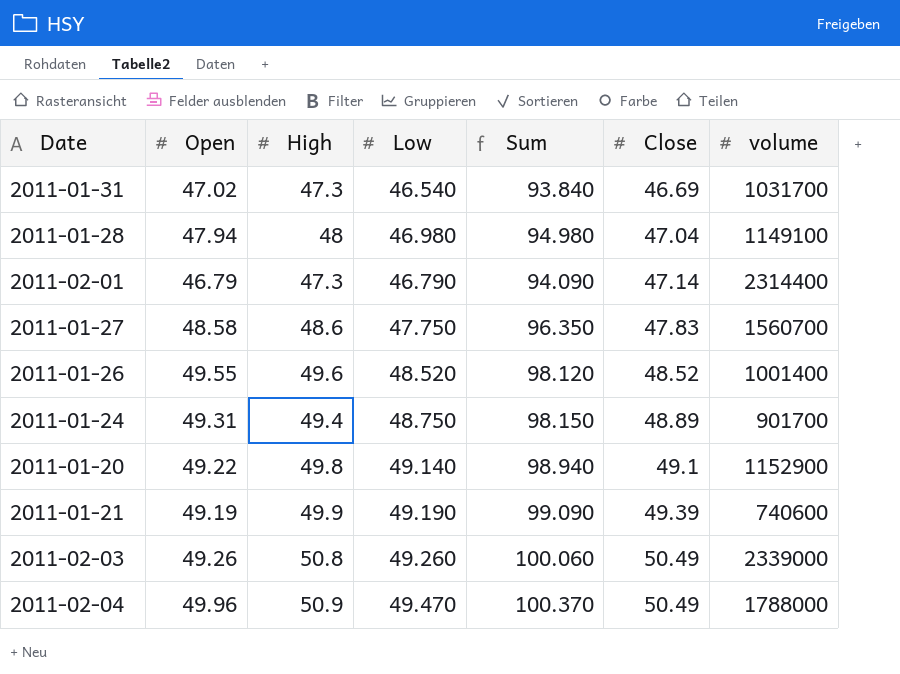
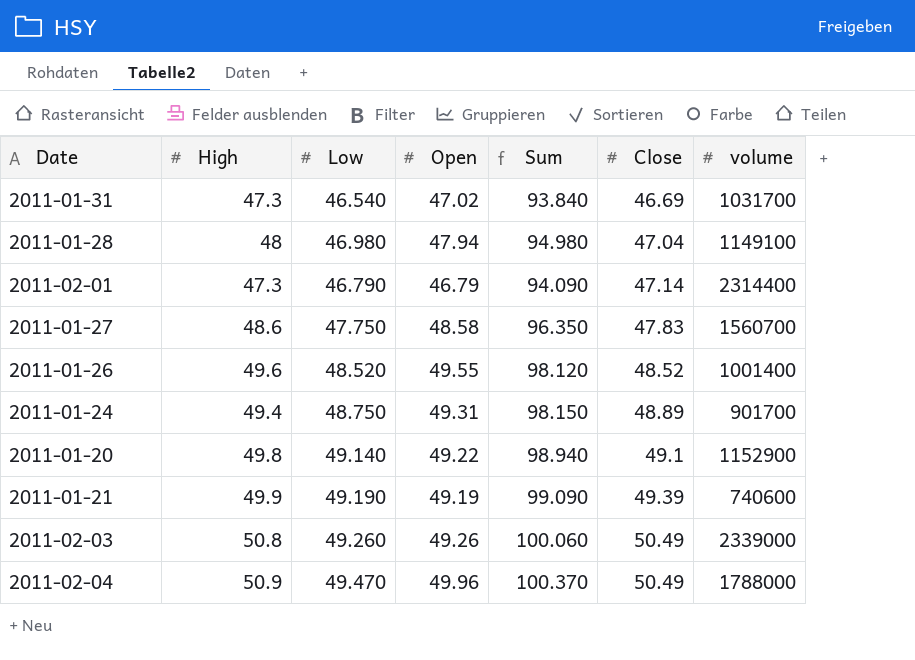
column Open | position: 2 -> 4

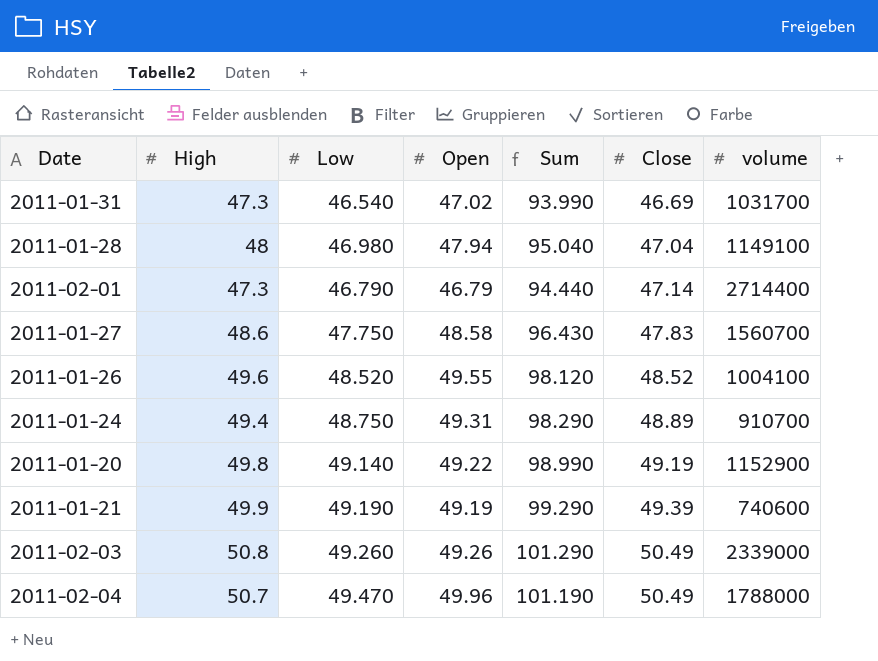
column Sum | formula: [High] + [Low] -> [High] + [Close]
2011-02-01 | volume: 2314400 -> 2714400
2011-01-26 | volume: 1001400 -> 1004100
2011-01-24 | volume: 901700 -> 910700
2011-01-20 | Close: 49.1 -> 49.19
2011-02-04 | High: 50.9 -> 50.7

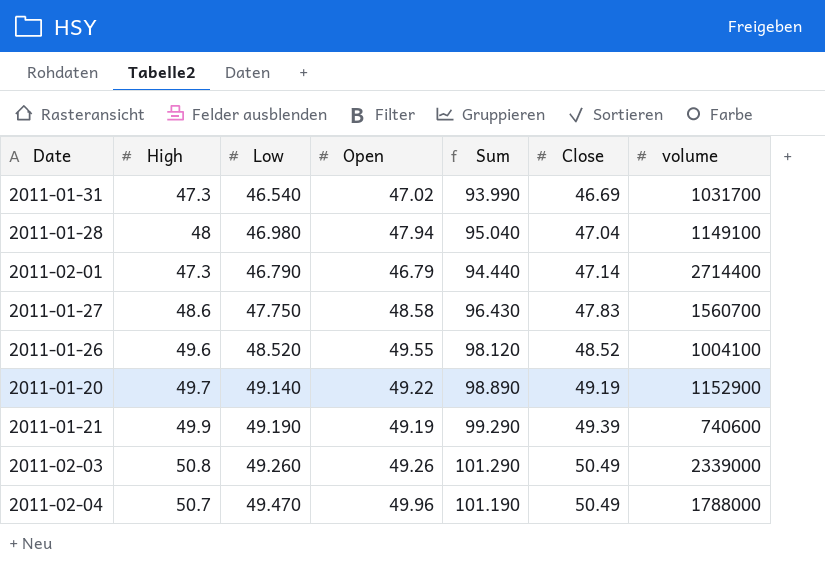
row 2011-01-24: 49.4 | 48.750 | 49.31 | 98.290 | 48.89 | 910700 -> none
2011-01-20 | High: 49.8 -> 49.7
2011-01-20 | Sum: 98.990 -> 98.890

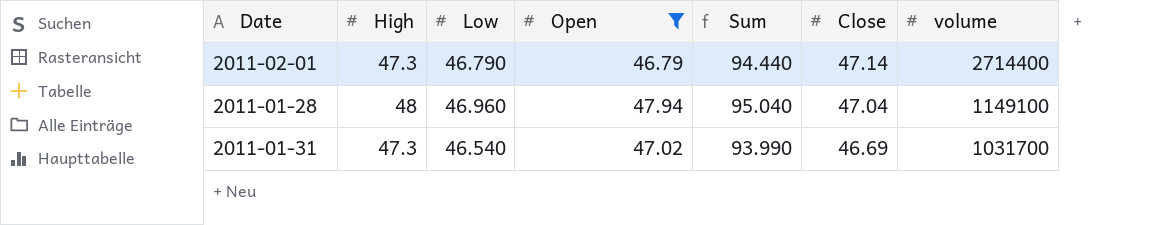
filter: none -> Open <= 47.94
row order: Close ascending -> Close descending
2011-01-28 | Low: 46.980 -> 46.960

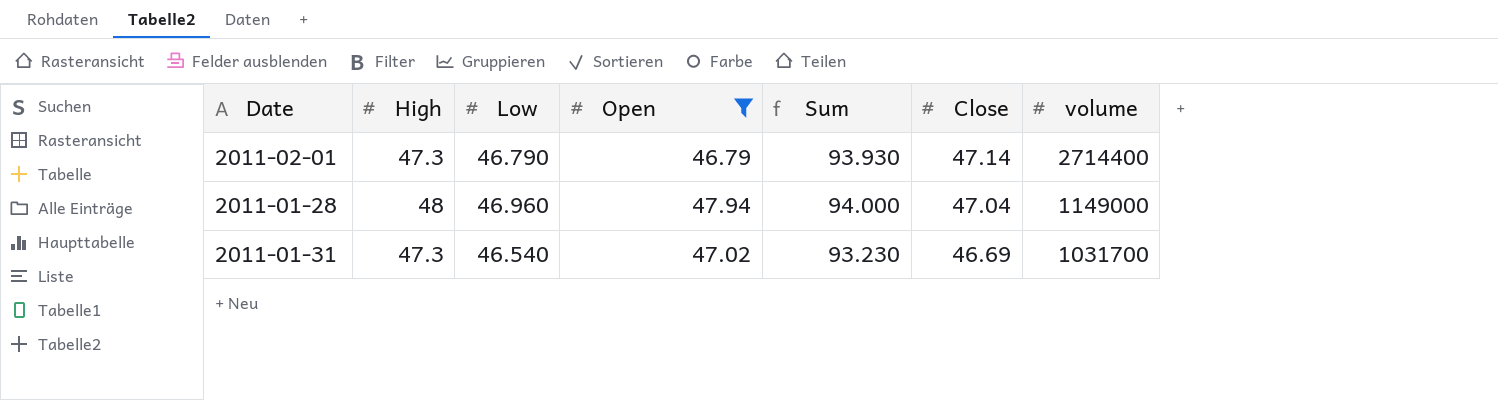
column Sum | formula: [High] + [Close] -> [Low] + [Close]
2011-01-28 | volume: 1149100 -> 1149000

